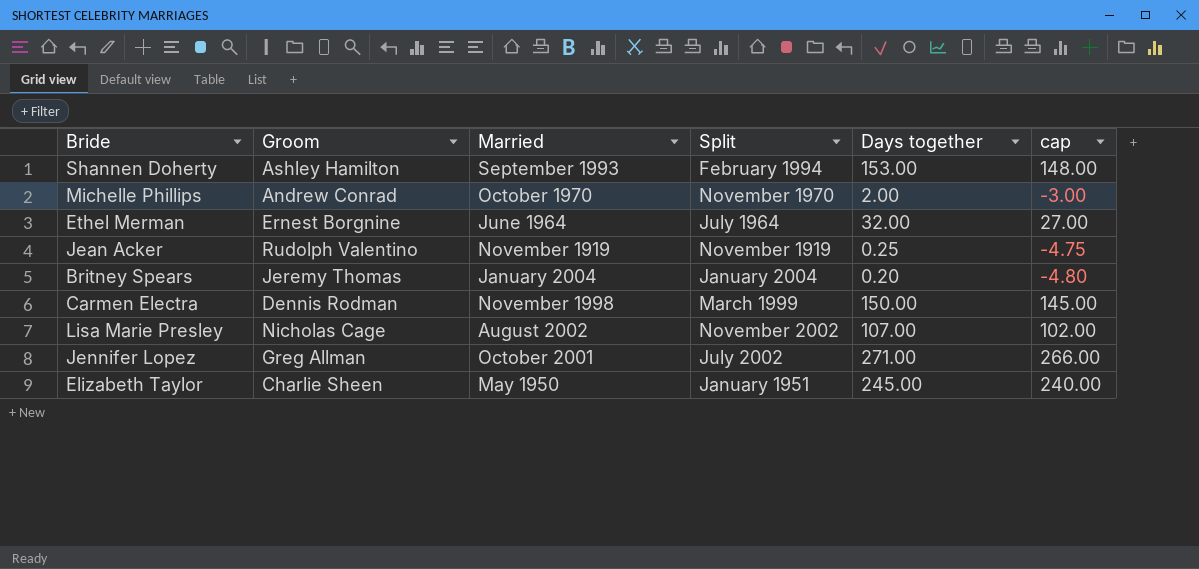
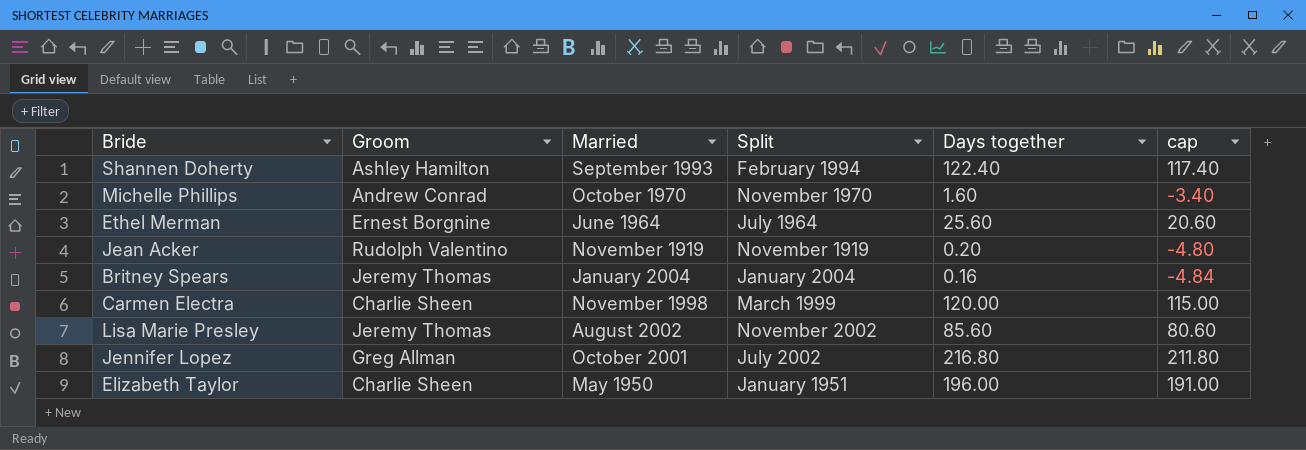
Shannen Doherty | Days together: 153.00 -> 122.40
Shannen Doherty | cap: 148.00 -> 117.40
Michelle Phillips | Days together: 2.00 -> 1.60
Michelle Phillips | cap: -3.00 -> -3.40
Ethel Merman | Days together: 32.00 -> 25.60
Ethel Merman | cap: 27.00 -> 20.60
Jean Acker | Days together: 0.25 -> 0.20
Jean Acker | cap: -4.75 -> -4.80
Britney Spears | Days together: 0.20 -> 0.16
Britney Spears | cap: -4.80 -> -4.84
Carmen Electra | Groom: Dennis Rodman -> Charlie Sheen
Carmen Electra | Days together: 150.00 -> 120.00
Carmen Electra | cap: 145.00 -> 115.00
Lisa Marie Presley | Groom: Nicholas Cage -> Jeremy Thomas
Lisa Marie Presley | Days together: 107.00 -> 85.60
Lisa Marie Presley | cap: 102.00 -> 80.60
Jennifer Lopez | Days together: 271.00 -> 216.80
Jennifer Lopez | cap: 266.00 -> 211.80
Elizabeth Taylor | Days together: 245.00 -> 196.00
Elizabeth Taylor | cap: 240.00 -> 191.00

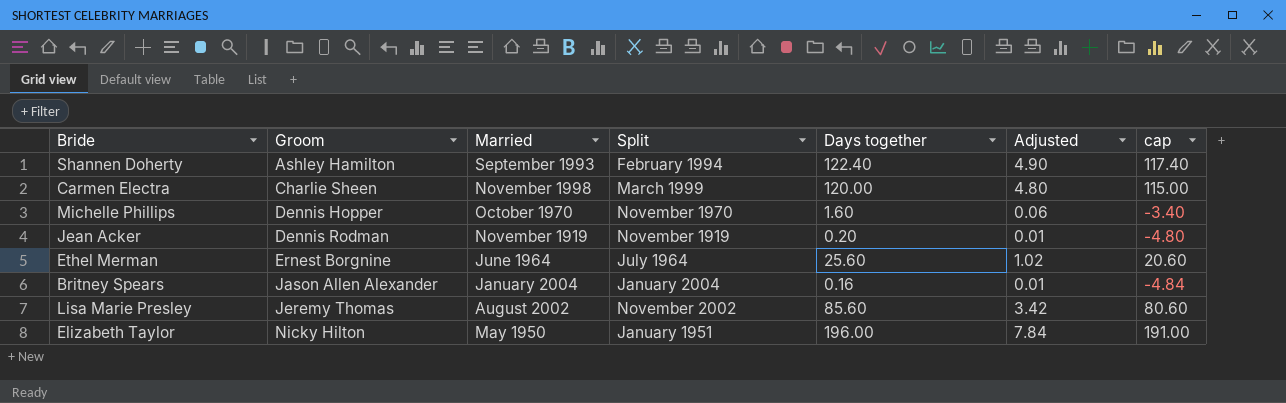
row order: none -> Groom ascending
column Adjusted | formula: none -> [Days together] * 0.04
row Jennifer Lopez: Greg Allman | October 2001 | July 2002 | 216.80 | 211.80 -> none
Michelle Phillips | Groom: Andrew Conrad -> Dennis Hopper
Jean Acker | Groom: Rudolph Valentino -> Dennis Rodman
Britney Spears | Groom: Jeremy Thomas -> Jason Allen Alexander
Elizabeth Taylor | Groom: Charlie Sheen -> Nicky Hilton

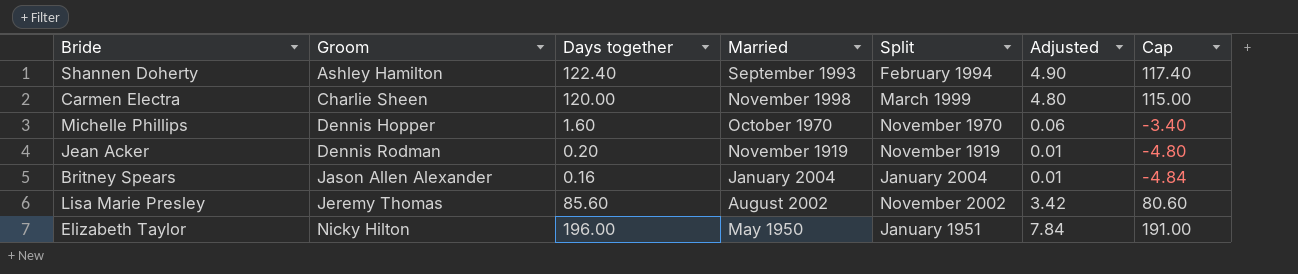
column Days together | position: 5 -> 3
column name: cap -> Cap
row Ethel Merman: Ernest Borgnine | June 1964 | July 1964 | 25.60 | 1.02 | 20.60 -> none

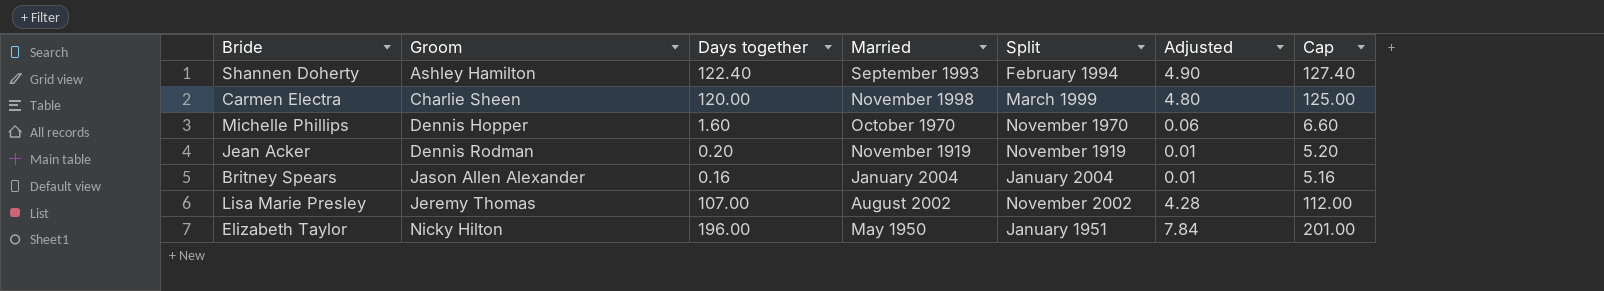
column Cap | formula: [Days together] - 5 -> [Days together] + 5
Lisa Marie Presley | Days together: 85.60 -> 107.00
Lisa Marie Presley | Adjusted: 3.42 -> 4.28

